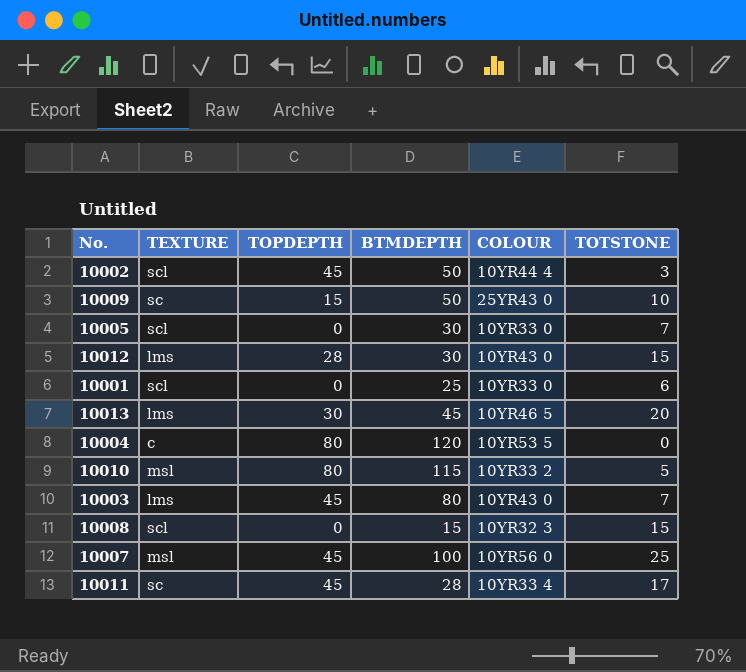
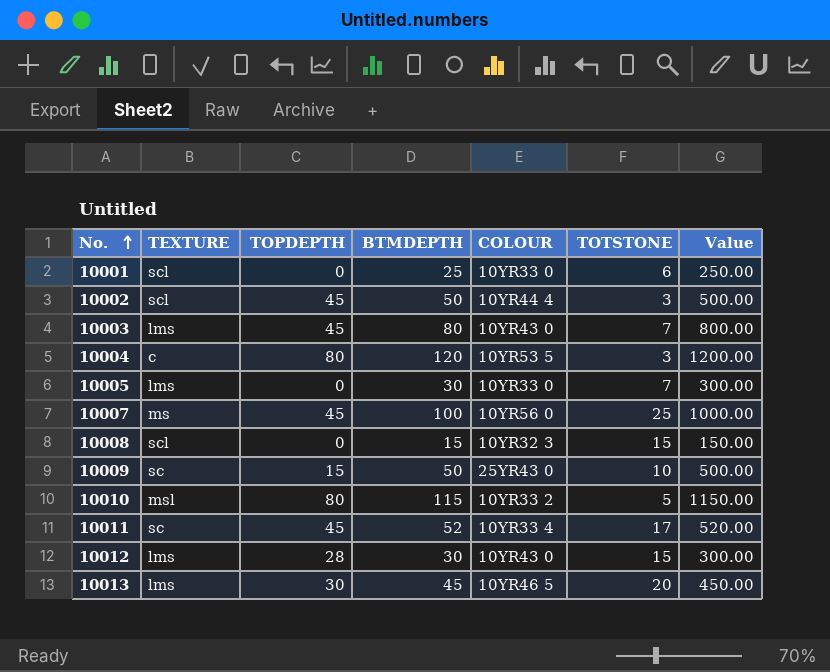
row order: none -> No. ascending
column Value | formula: none -> [BTMDEPTH] * 10
10004 | TOTSTONE: 0 -> 3
10005 | TEXTURE: scl -> lms
10007 | TEXTURE: msl -> ms
10011 | BTMDEPTH: 28 -> 52

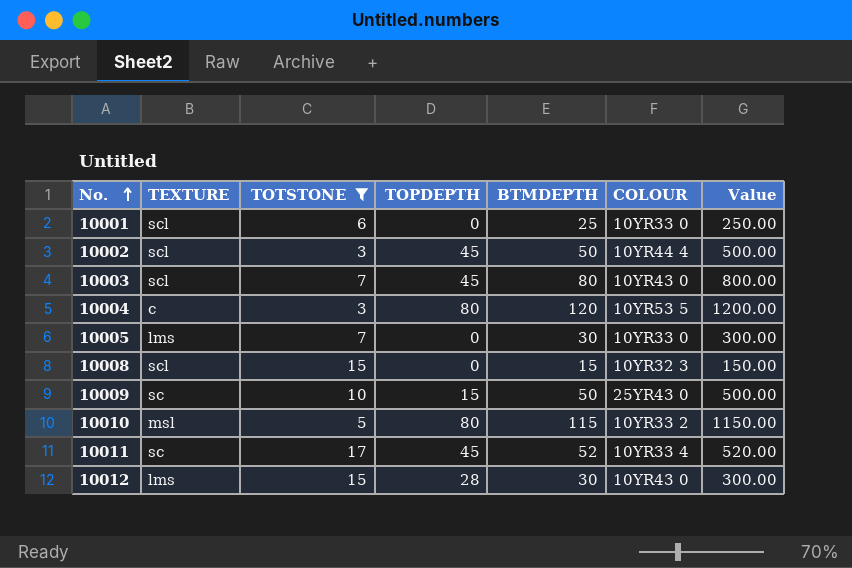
filter: none -> TOTSTONE <= 17
column TOTSTONE | position: 6 -> 3
10003 | TEXTURE: lms -> scl

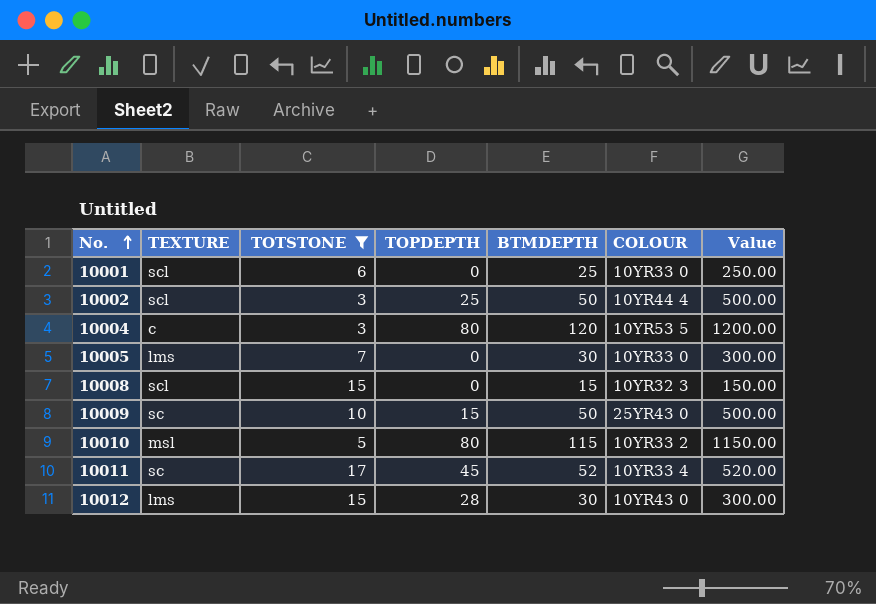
row 10003: scl | 7 | 45 | 80 | 10YR43 0 | 800.00 -> none
10002 | TOPDEPTH: 45 -> 25

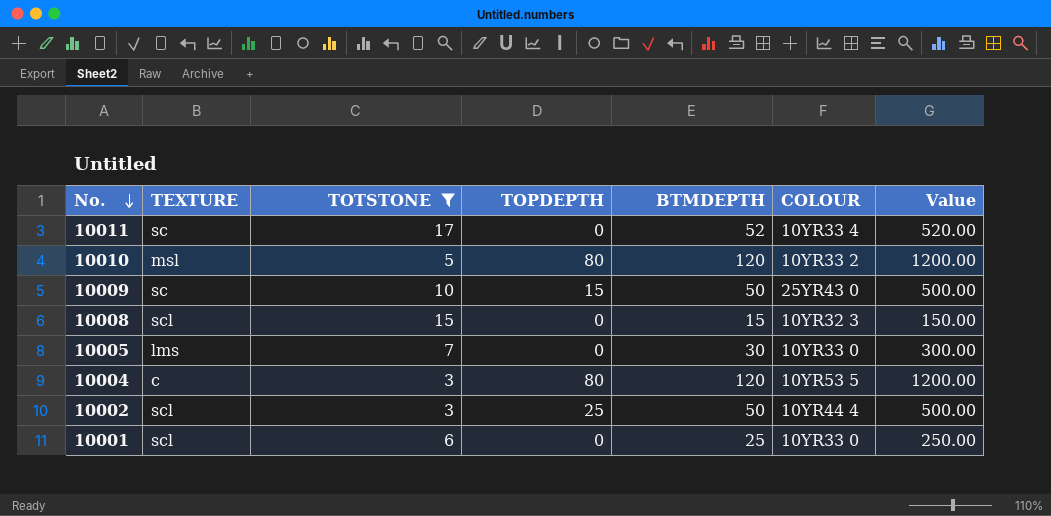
row order: No. ascending -> No. descending
row 10012: lms | 15 | 28 | 30 | 10YR43 0 | 300.00 -> none
10011 | TOPDEPTH: 45 -> 0
10010 | BTMDEPTH: 115 -> 120
10010 | Value: 1150.00 -> 1200.00

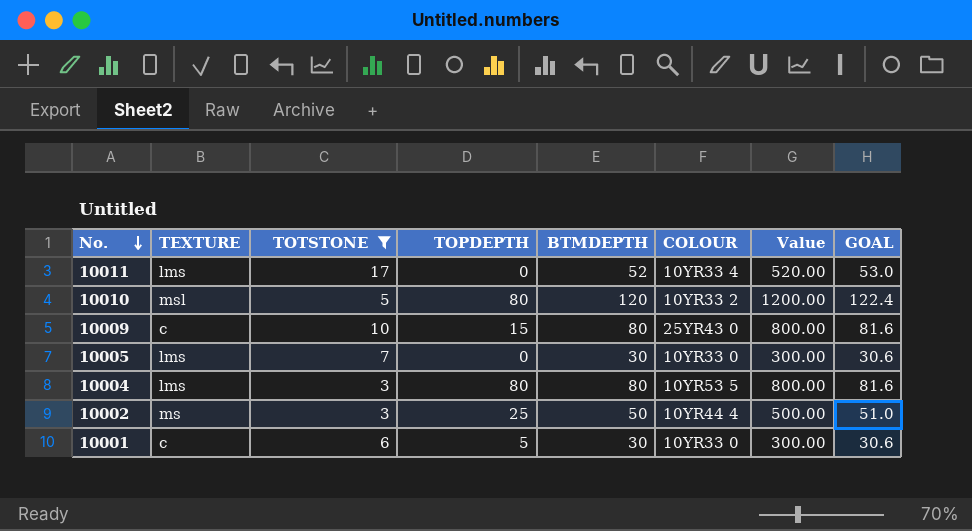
column GOAL | formula: none -> [BTMDEPTH] * 1.02
row 10008: scl | 15 | 0 | 15 | 10YR32 3 | 150.00 -> none
10011 | TEXTURE: sc -> lms
10009 | TEXTURE: sc -> c
10009 | BTMDEPTH: 50 -> 80
10009 | Value: 500.00 -> 800.00
10004 | TEXTURE: c -> lms
10004 | BTMDEPTH: 120 -> 80
10004 | Value: 1200.00 -> 800.00
10002 | TEXTURE: scl -> ms
10001 | TEXTURE: scl -> c
10001 | TOPDEPTH: 0 -> 5
10001 | BTMDEPTH: 25 -> 30
10001 | Value: 250.00 -> 300.00

